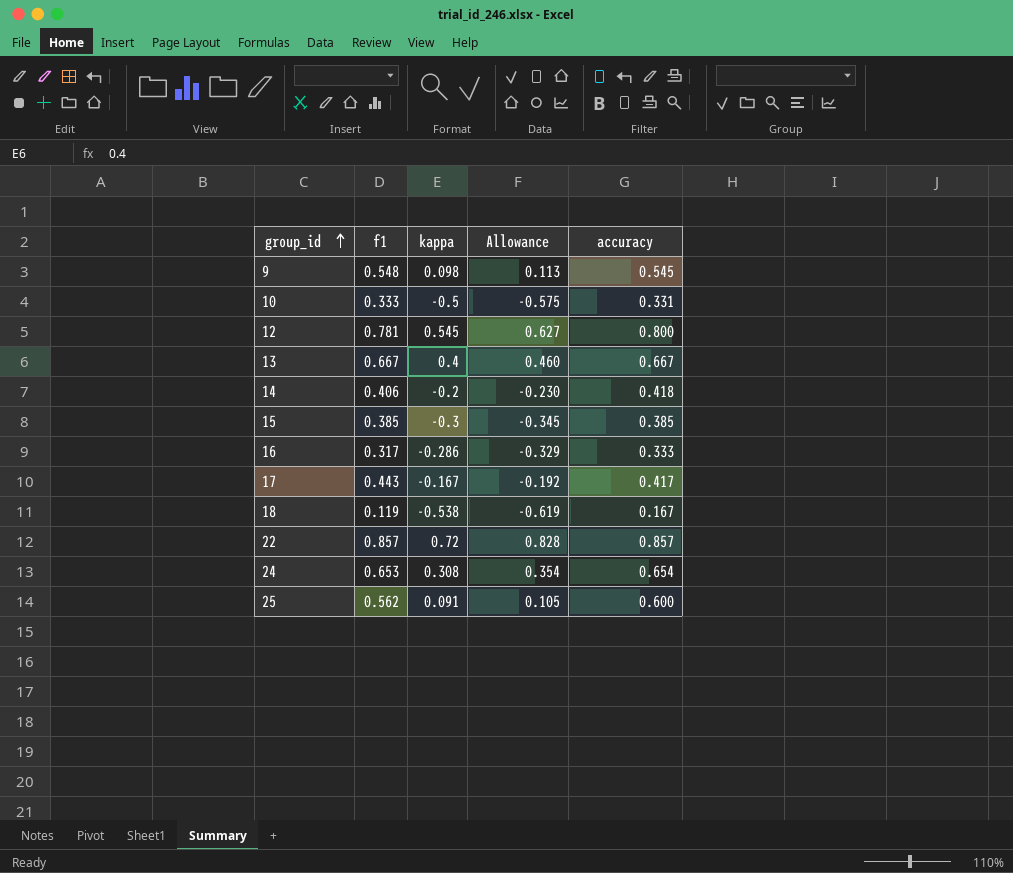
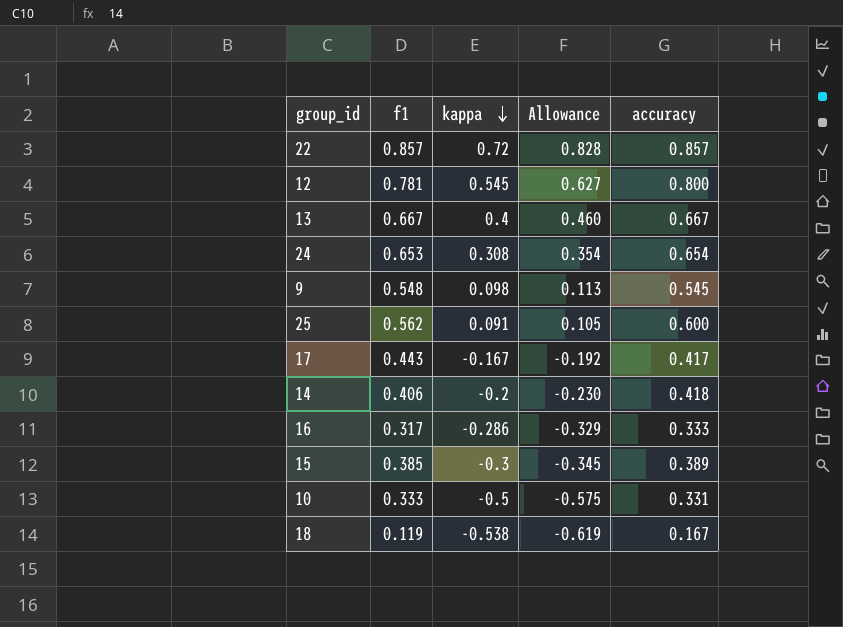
row order: group_id ascending -> kappa descending
15 | accuracy: 0.385 -> 0.389

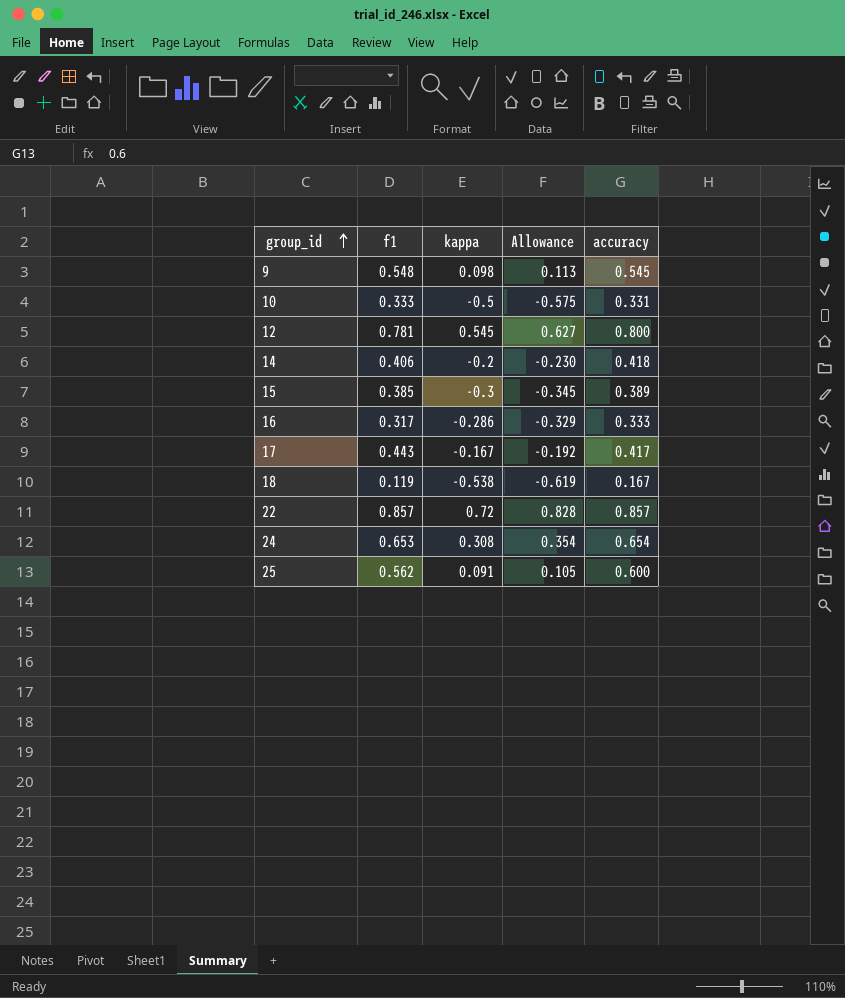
row order: kappa descending -> group_id ascending
row 13: 0.667 | 0.4 | 0.460 | 0.667 -> none

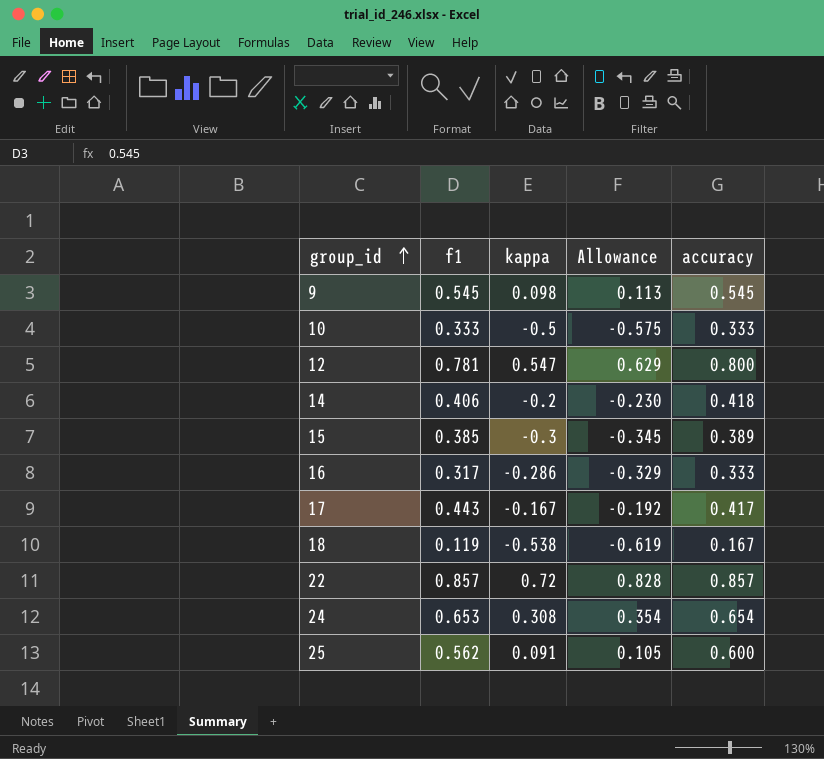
9 | f1: 0.548 -> 0.545
10 | accuracy: 0.331 -> 0.333
12 | kappa: 0.545 -> 0.547
12 | Allowance: 0.627 -> 0.629

